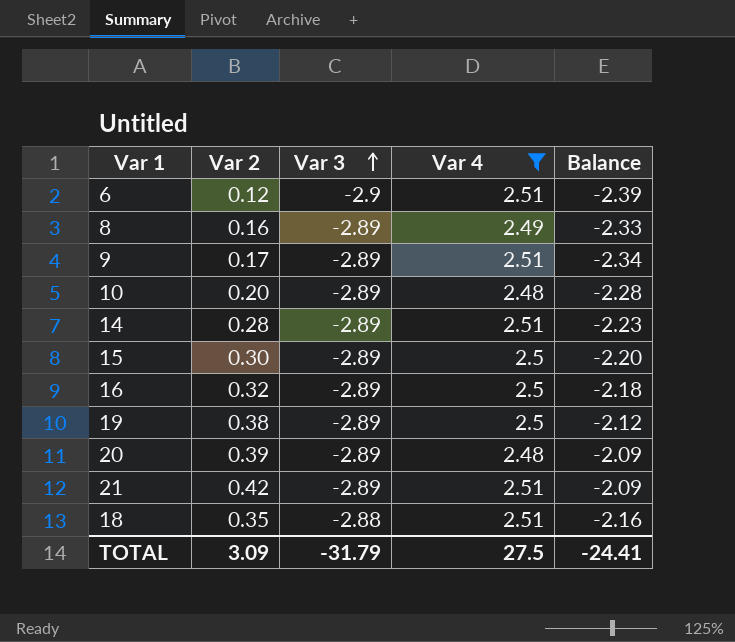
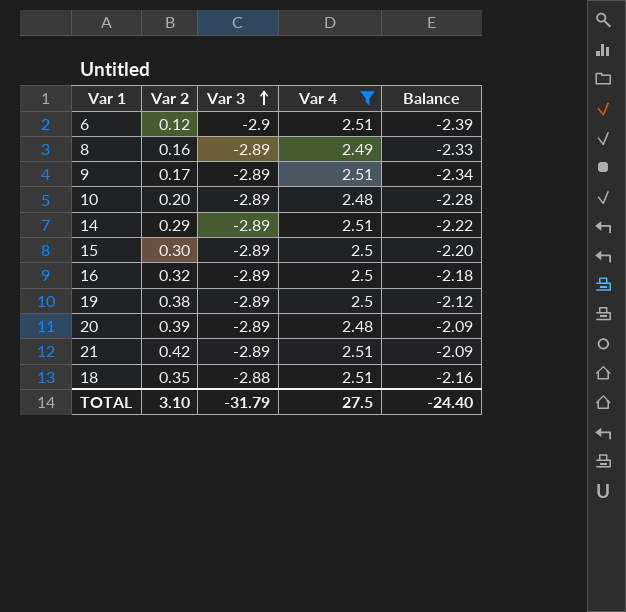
14 | Var 2: 0.28 -> 0.29
14 | Balance: -2.23 -> -2.22
TOTAL | Var 2: 3.09 -> 3.10
TOTAL | Balance: -24.41 -> -24.40

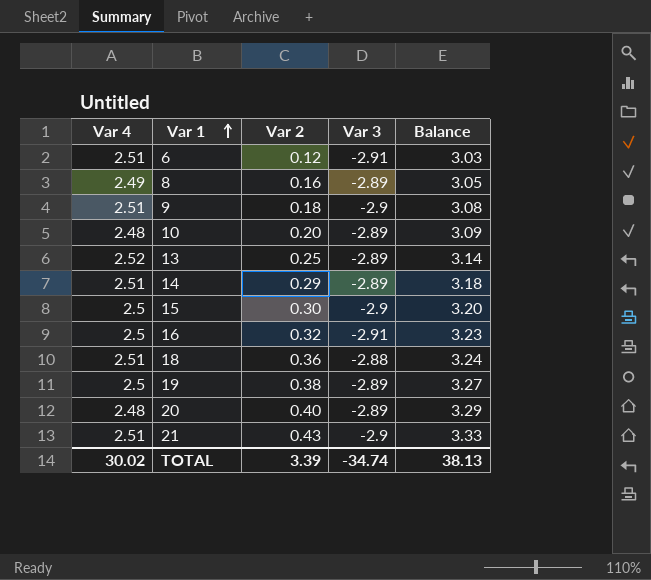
filter: Var 4 != 2.52 -> none
row order: Var 3 ascending -> Var 1 ascending
column Var 4 | position: 4 -> 1
column Balance | formula: [Var 2] - [Var 4] -> [Var 2] - [Var 3]
6 | Var 3: -2.9 -> -2.91
9 | Var 2: 0.17 -> 0.18
9 | Var 3: -2.89 -> -2.9
15 | Var 3: -2.89 -> -2.9
16 | Var 3: -2.89 -> -2.91
18 | Var 2: 0.35 -> 0.36
20 | Var 2: 0.39 -> 0.40
21 | Var 2: 0.42 -> 0.43
21 | Var 3: -2.89 -> -2.9
TOTAL | Var 4: 27.5 -> 30.02
TOTAL | Var 2: 3.10 -> 3.39
TOTAL | Var 3: -31.79 -> -34.74
TOTAL | Balance: -24.40 -> 38.13

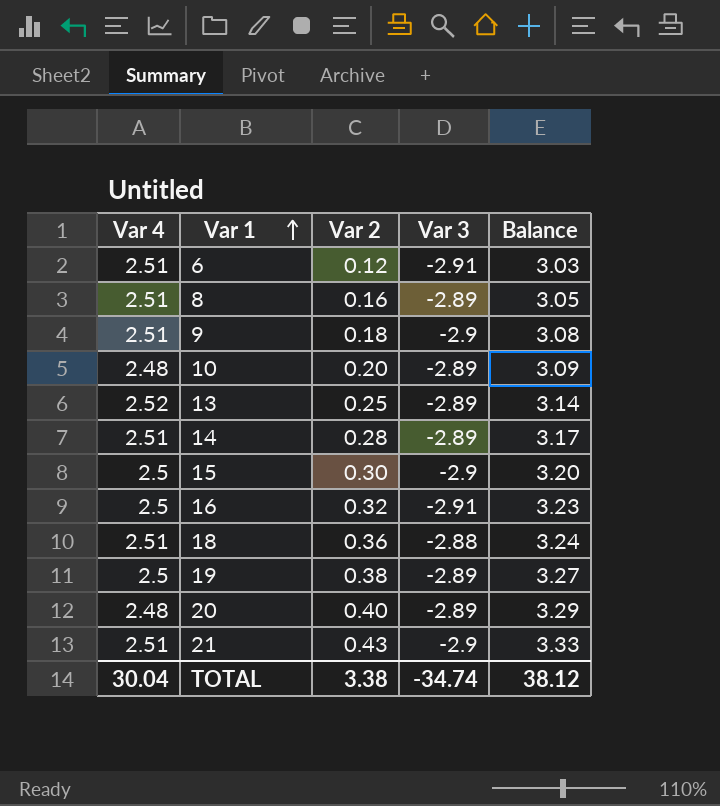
8 | Var 4: 2.49 -> 2.51
14 | Var 2: 0.29 -> 0.28
14 | Balance: 3.18 -> 3.17
TOTAL | Var 4: 30.02 -> 30.04
TOTAL | Var 2: 3.39 -> 3.38
TOTAL | Balance: 38.13 -> 38.12

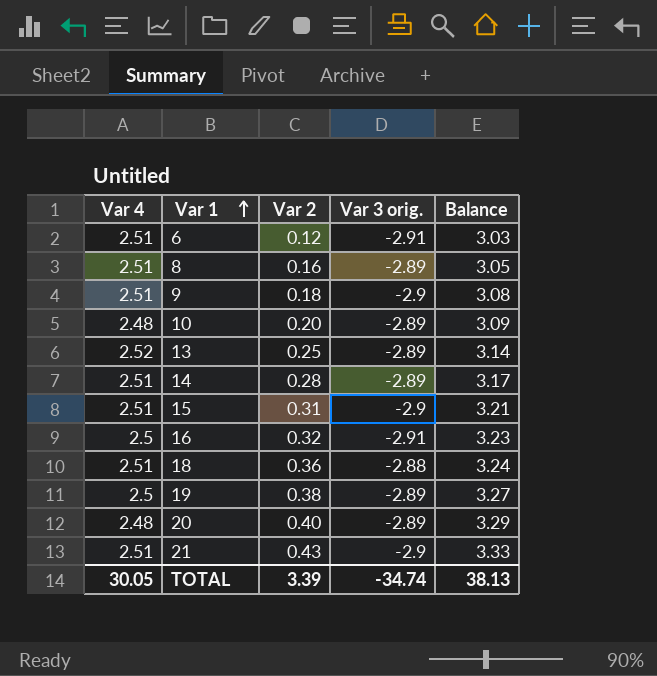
column name: Var 3 -> Var 3 orig.
15 | Var 4: 2.5 -> 2.51
15 | Var 2: 0.30 -> 0.31
15 | Balance: 3.20 -> 3.21
TOTAL | Var 4: 30.04 -> 30.05
TOTAL | Var 2: 3.38 -> 3.39
TOTAL | Balance: 38.12 -> 38.13

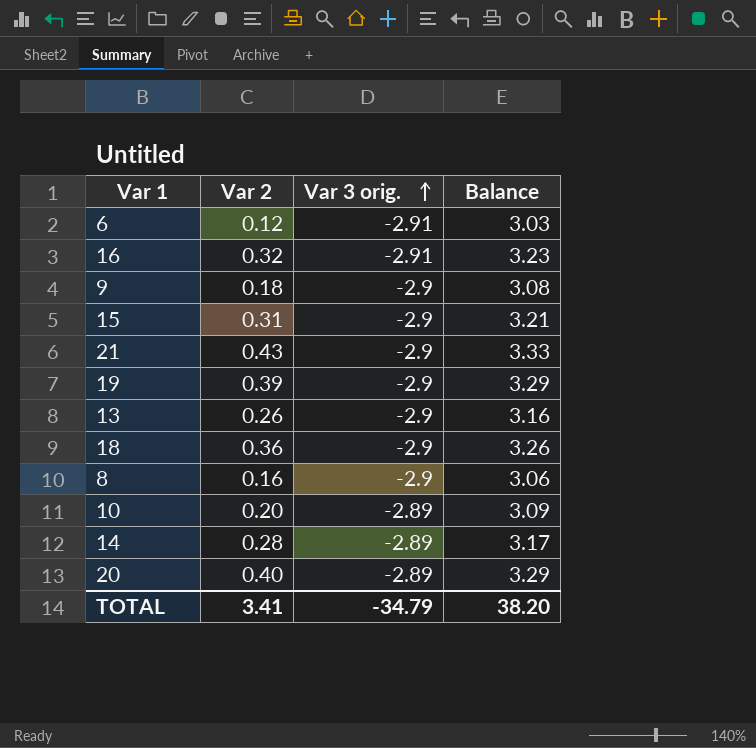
row order: Var 1 ascending -> Var 3 orig. ascending
column Var 4 | position: 1 -> none
19 | Var 2: 0.38 -> 0.39
19 | Var 3 orig.: -2.89 -> -2.9
19 | Balance: 3.27 -> 3.29
13 | Var 2: 0.25 -> 0.26
13 | Var 3 orig.: -2.89 -> -2.9
13 | Balance: 3.14 -> 3.16
18 | Var 3 orig.: -2.88 -> -2.9
18 | Balance: 3.24 -> 3.26
8 | Var 3 orig.: -2.89 -> -2.9
8 | Balance: 3.05 -> 3.06
TOTAL | Var 2: 3.39 -> 3.41
TOTAL | Var 3 orig.: -34.74 -> -34.79
TOTAL | Balance: 38.13 -> 38.20

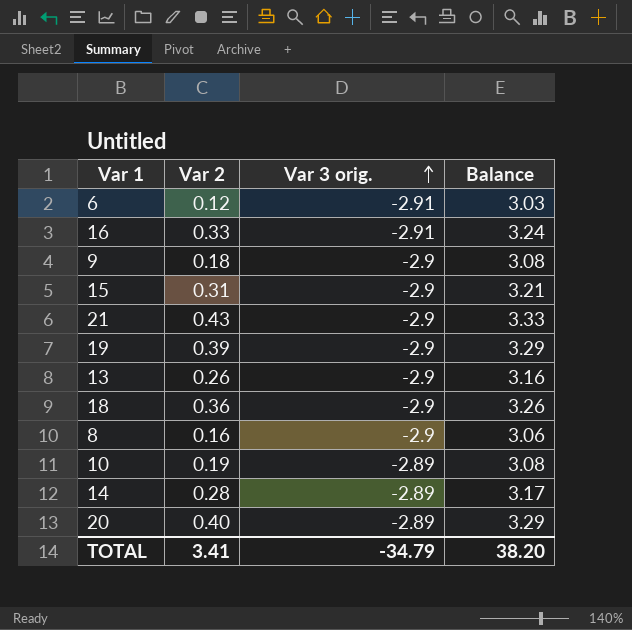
16 | Var 2: 0.32 -> 0.33
16 | Balance: 3.23 -> 3.24
10 | Var 2: 0.20 -> 0.19
10 | Balance: 3.09 -> 3.08

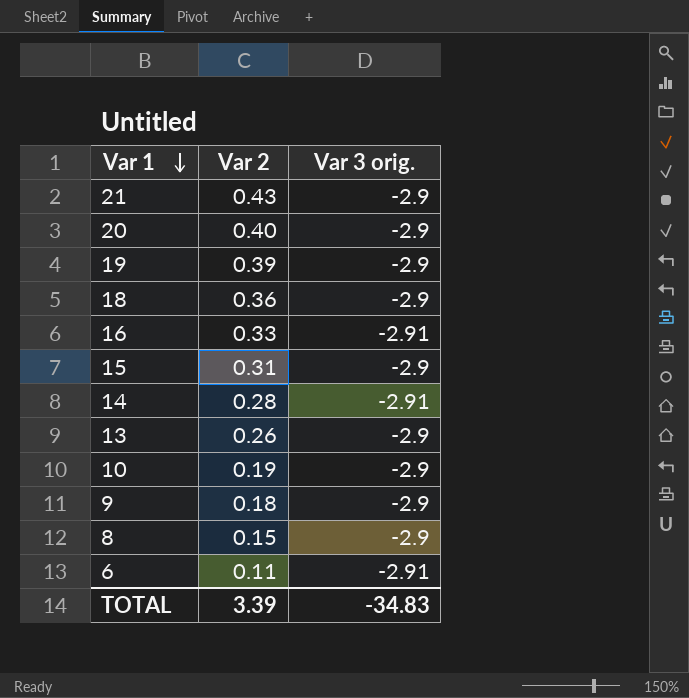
row order: Var 3 orig. ascending -> Var 1 descending
column Balance | formula: [Var 2] - [Var 3 orig.] -> none
20 | Var 3 orig.: -2.89 -> -2.9
14 | Var 3 orig.: -2.89 -> -2.91
10 | Var 3 orig.: -2.89 -> -2.9
8 | Var 2: 0.16 -> 0.15
6 | Var 2: 0.12 -> 0.11
TOTAL | Var 2: 3.41 -> 3.39
TOTAL | Var 3 orig.: -34.79 -> -34.83

